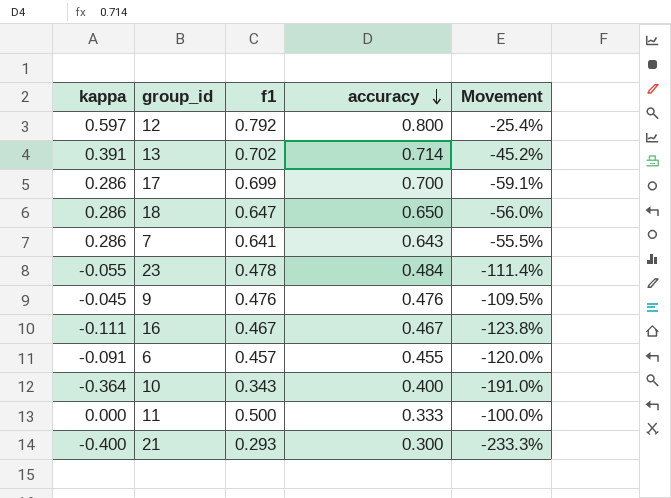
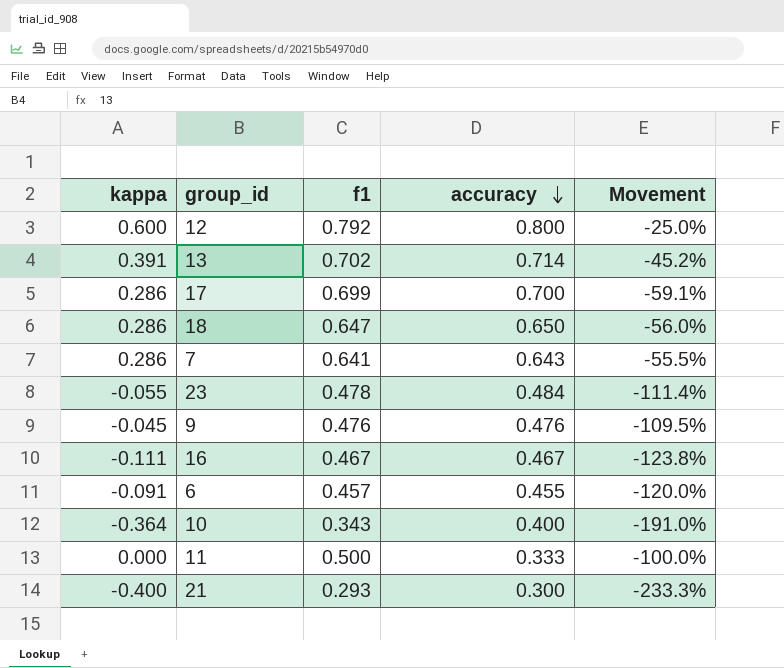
12 | kappa: 0.597 -> 0.600
12 | Movement: -25.4% -> -25.0%

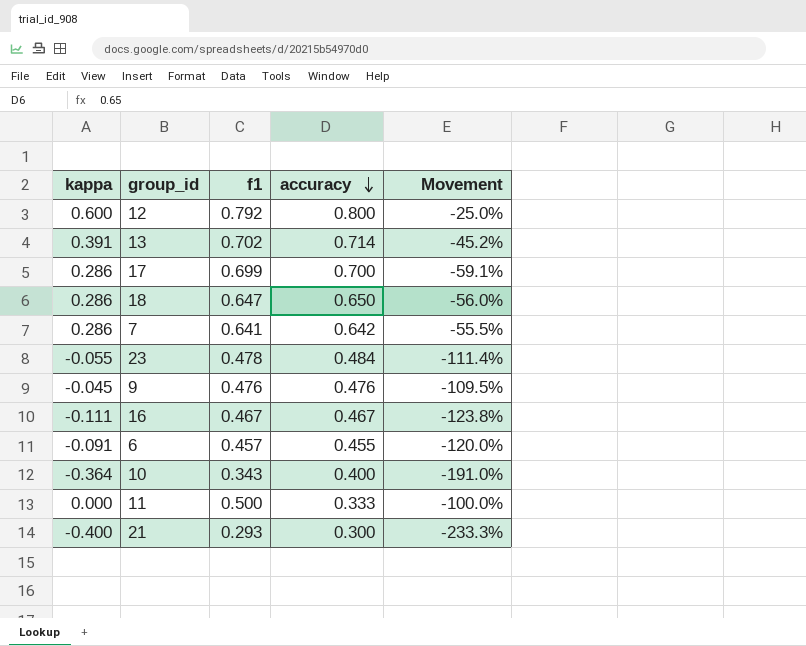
7 | accuracy: 0.643 -> 0.642

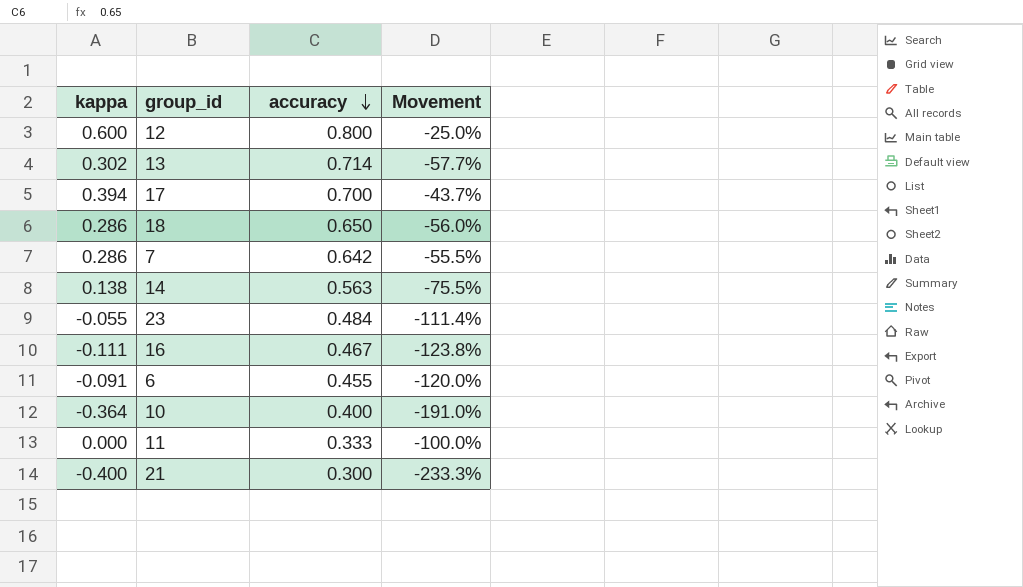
column f1 | position: 3 -> none
row 9: -0.045 | 0.476 | 0.476 | -109.5% -> none
13 | kappa: 0.391 -> 0.302
13 | Movement: -45.2% -> -57.7%
17 | kappa: 0.286 -> 0.394
17 | Movement: -59.1% -> -43.7%
row 14: none -> 0.138 | 0.563 | -75.5%

